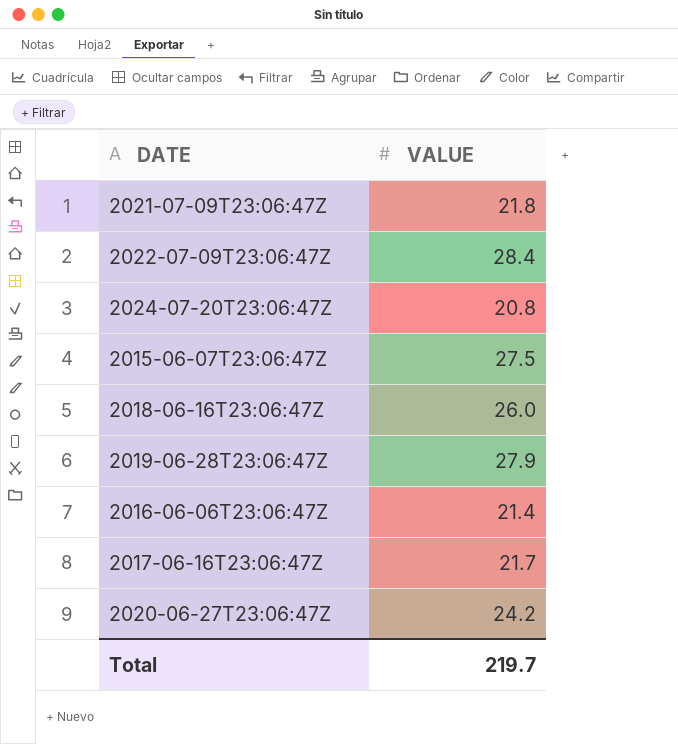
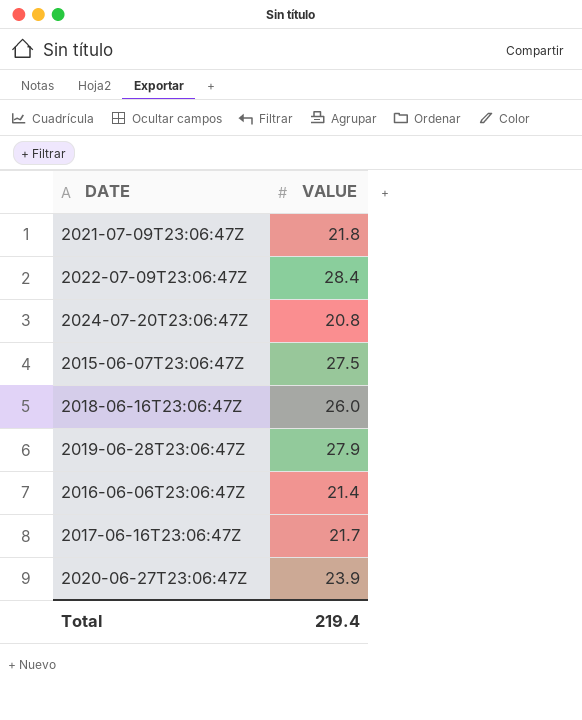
2020-06-27T23:06:47Z | VALUE: 24.2 -> 23.9
Total | VALUE: 219.7 -> 219.4

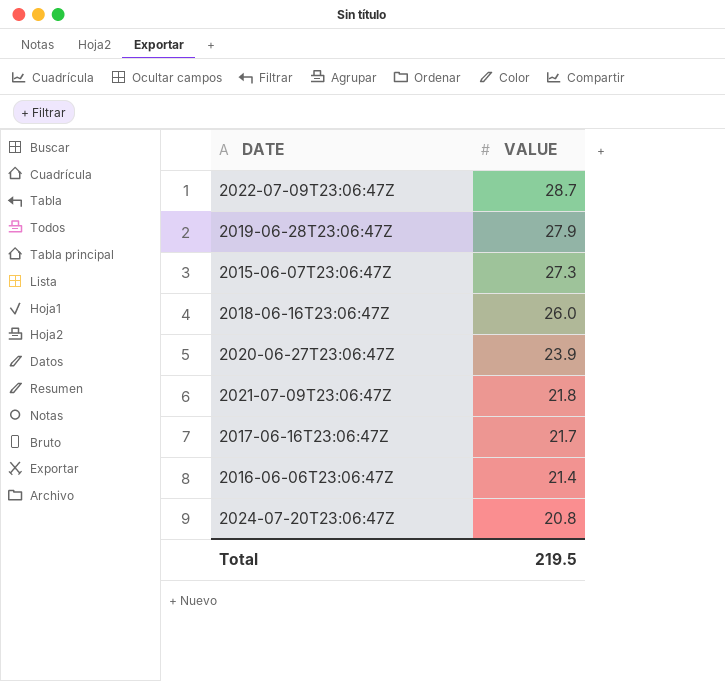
row order: none -> VALUE descending
2022-07-09T23:06:47Z | VALUE: 28.4 -> 28.7
2015-06-07T23:06:47Z | VALUE: 27.5 -> 27.3
Total | VALUE: 219.4 -> 219.5

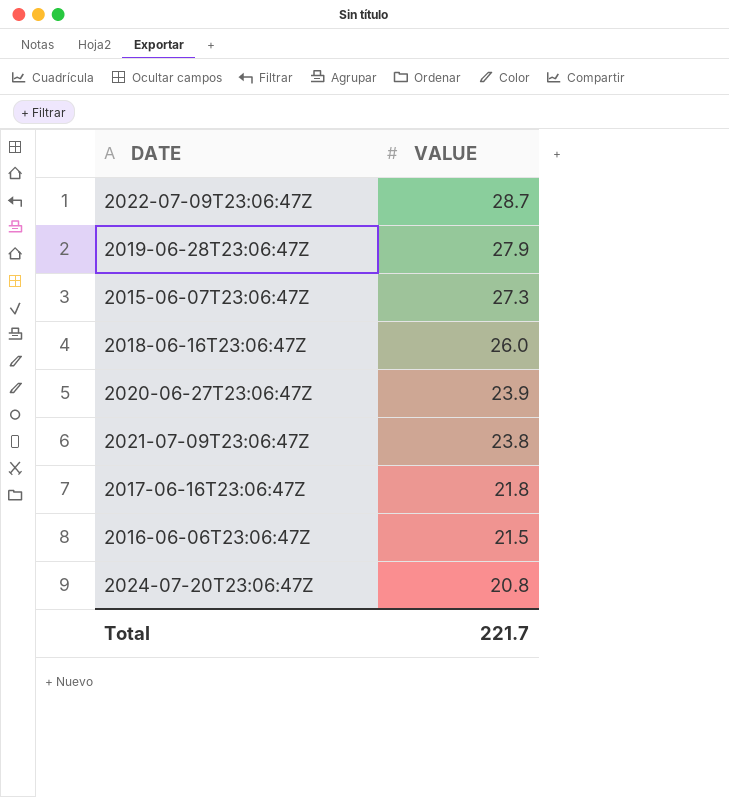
2021-07-09T23:06:47Z | VALUE: 21.8 -> 23.8
2017-06-16T23:06:47Z | VALUE: 21.7 -> 21.8
2016-06-06T23:06:47Z | VALUE: 21.4 -> 21.5
Total | VALUE: 219.5 -> 221.7

